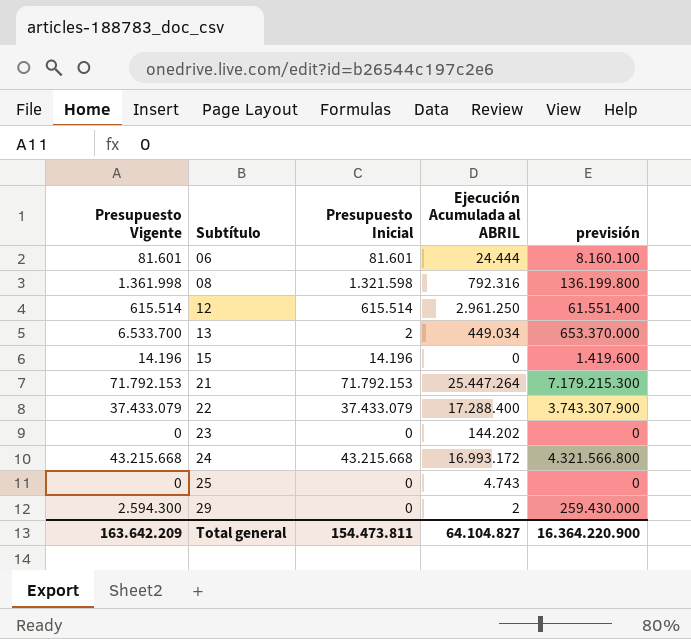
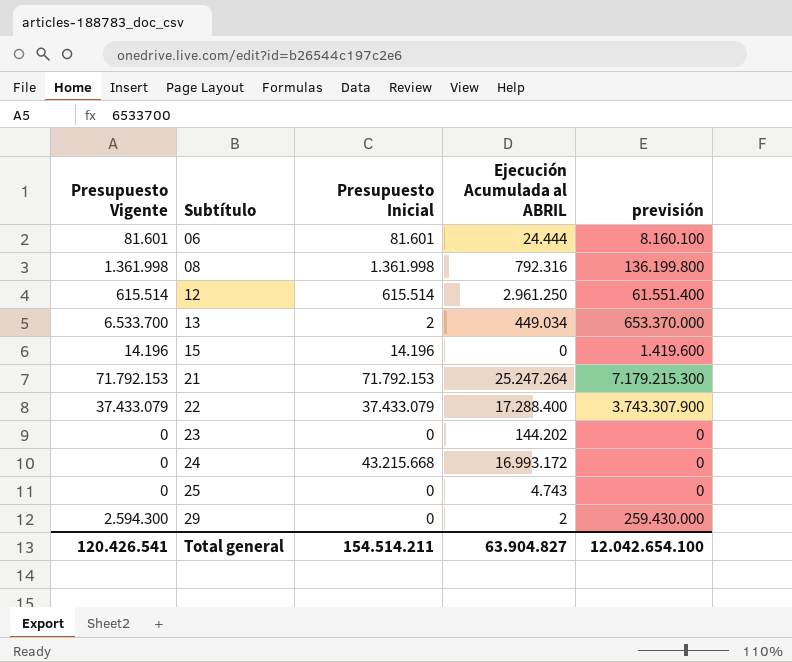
08 | Presupuesto Inicial: 1.321.598 -> 1.361.998
21 | Ejecución Acumulada al ABRIL: 25.447.264 -> 25.247.264
24 | Presupuesto Vigente: 43.215.668 -> 0
24 | previsión: 4.321.566.800 -> 0
Total general | Presupuesto Vigente: 163.642.209 -> 120.426.541
Total general | Presupuesto Inicial: 154.473.811 -> 154.514.211
Total general | Ejecución Acumulada al ABRIL: 64.104.827 -> 63.904.827
Total general | previsión: 16.364.220.900 -> 12.042.654.100

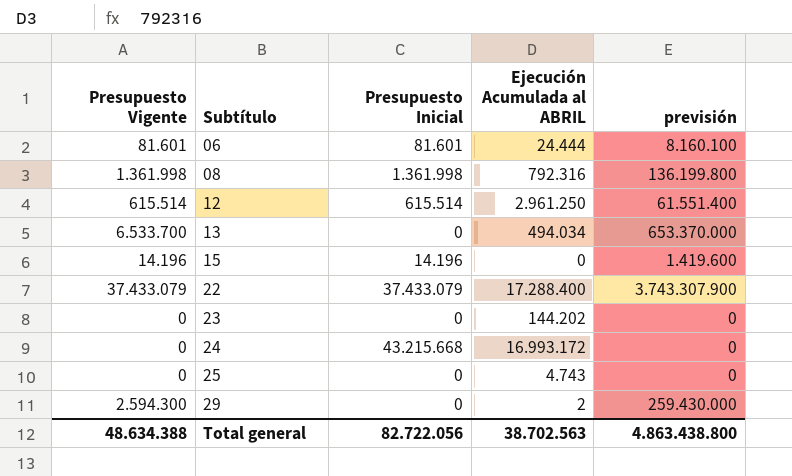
row 21: 71.792.153 | 71.792.153 | 25.247.264 | 7.179.215.300 -> none
13 | Presupuesto Inicial: 2 -> 0
13 | Ejecución Acumulada al ABRIL: 449.034 -> 494.034
Total general | Presupuesto Vigente: 120.426.541 -> 48.634.388
Total general | Presupuesto Inicial: 154.514.211 -> 82.722.056
Total general | Ejecución Acumulada al ABRIL: 63.904.827 -> 38.702.563
Total general | previsión: 12.042.654.100 -> 4.863.438.800

